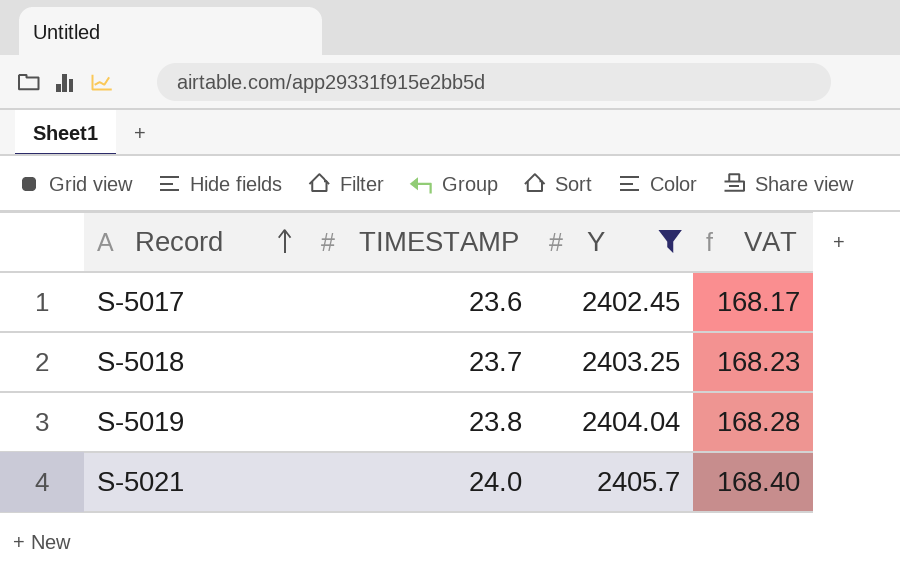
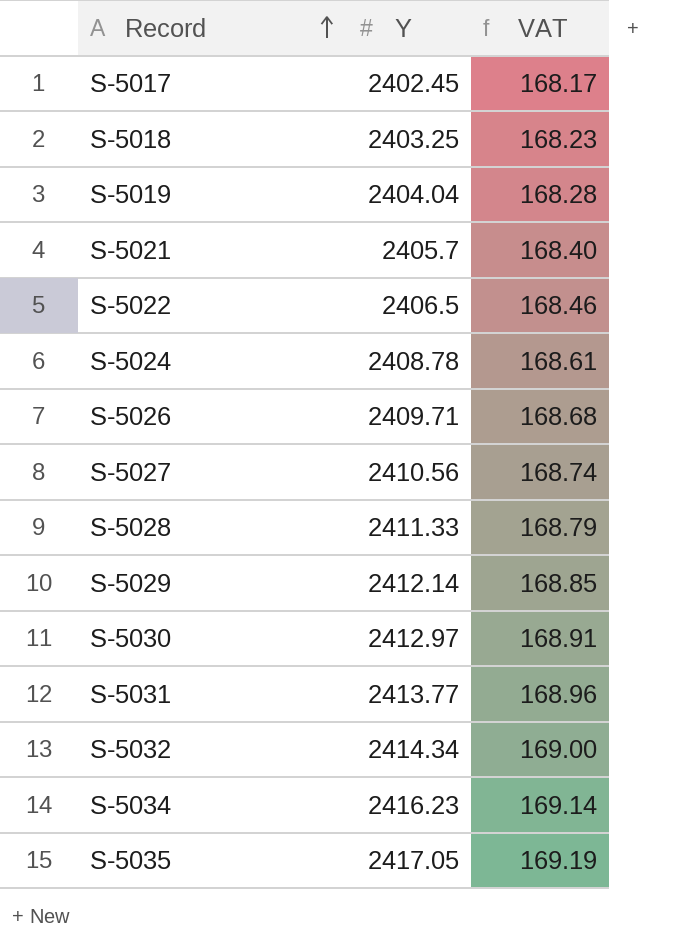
filter: Y <= 2405.7 -> none
column TIMESTAMP | position: 2 -> none

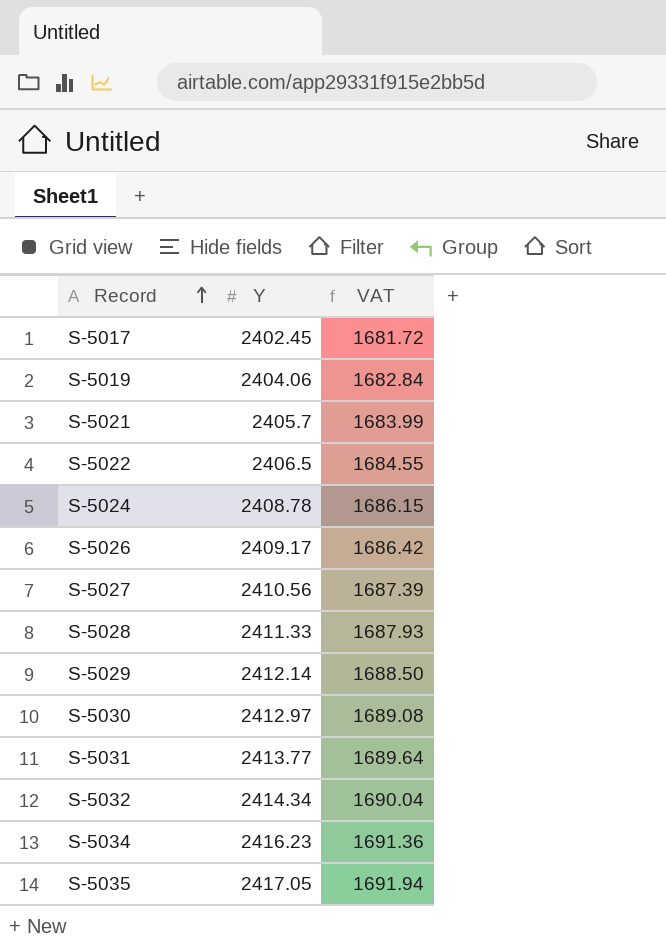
column VAT | formula: [Y] * 0.07 -> [Y] * 0.7
row S-5018: 2403.25 | 168.23 -> none
S-5019 | Y: 2404.04 -> 2404.06
S-5026 | Y: 2409.71 -> 2409.17

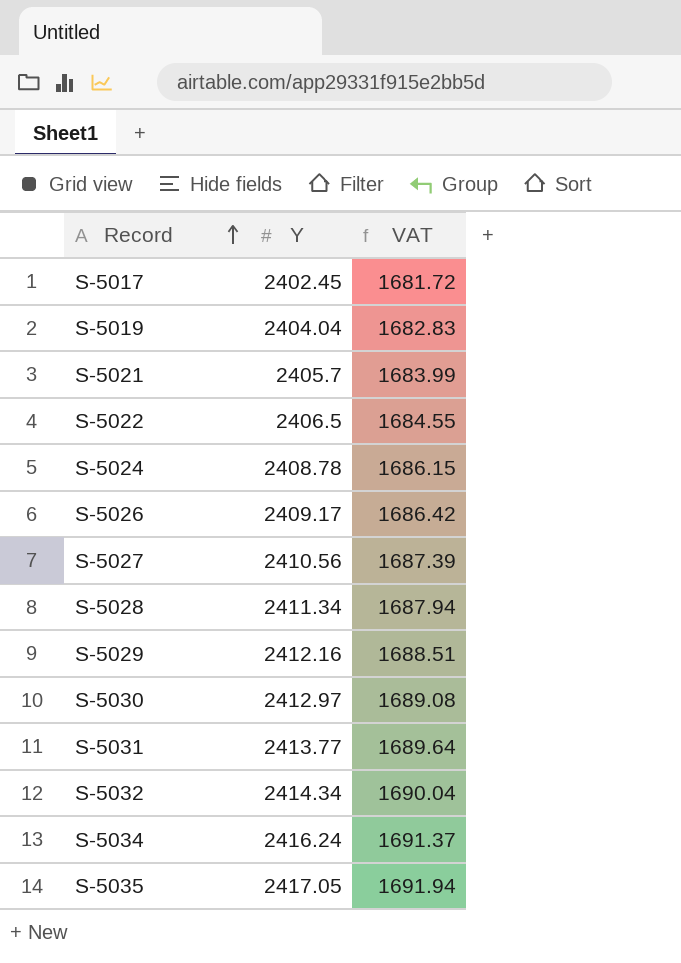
S-5019 | Y: 2404.06 -> 2404.04
S-5019 | VAT: 1682.84 -> 1682.83
S-5028 | Y: 2411.33 -> 2411.34
S-5028 | VAT: 1687.93 -> 1687.94
S-5029 | Y: 2412.14 -> 2412.16
S-5029 | VAT: 1688.50 -> 1688.51
S-5034 | Y: 2416.23 -> 2416.24
S-5034 | VAT: 1691.36 -> 1691.37

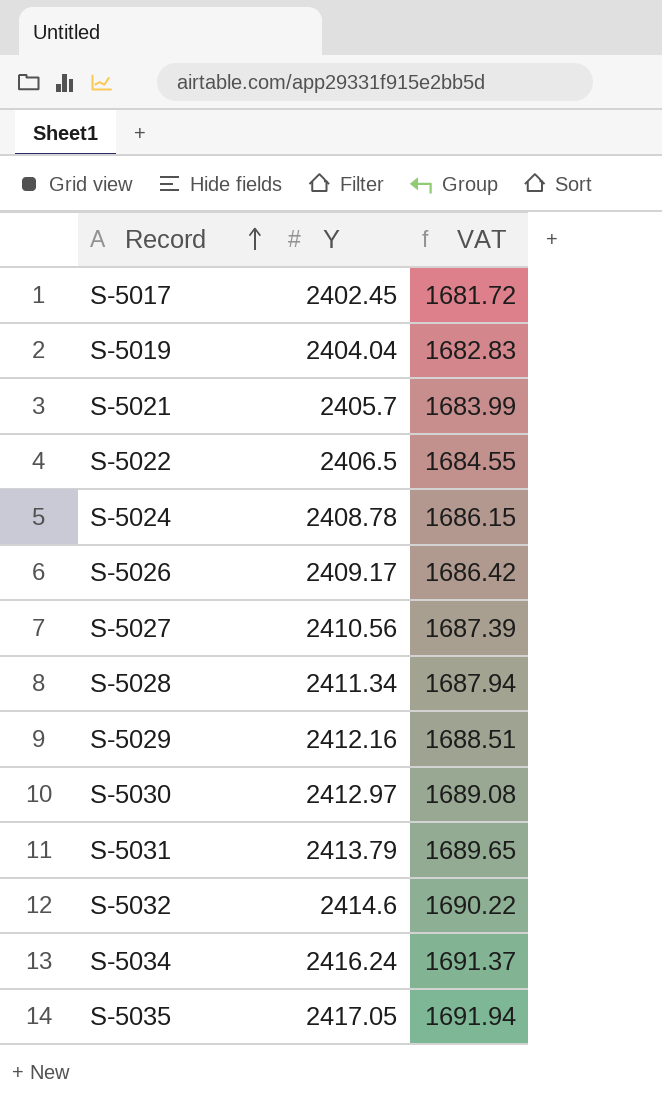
S-5031 | Y: 2413.77 -> 2413.79
S-5031 | VAT: 1689.64 -> 1689.65
S-5032 | Y: 2414.34 -> 2414.6
S-5032 | VAT: 1690.04 -> 1690.22

